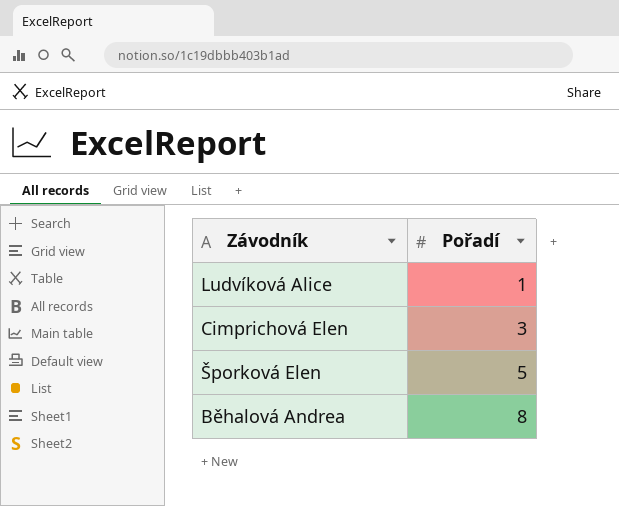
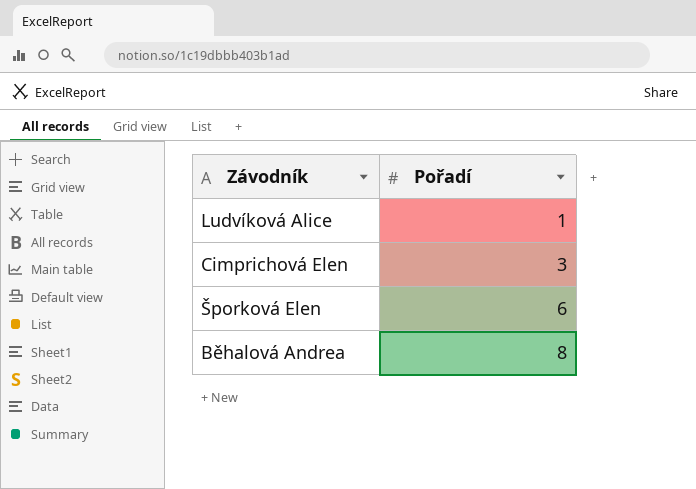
Šporková Elen | Pořadí: 5 -> 6

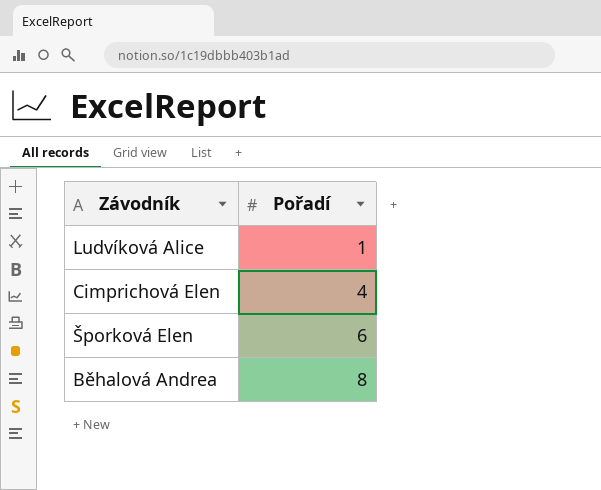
Cimprichová Elen | Pořadí: 3 -> 4

